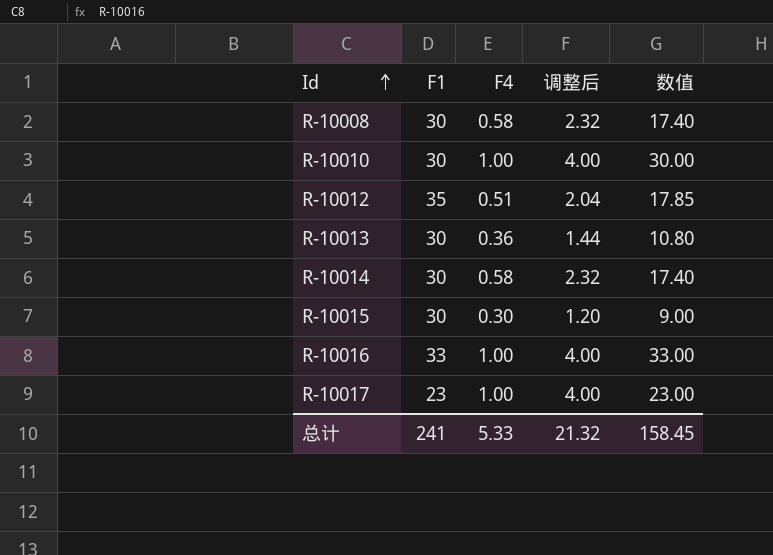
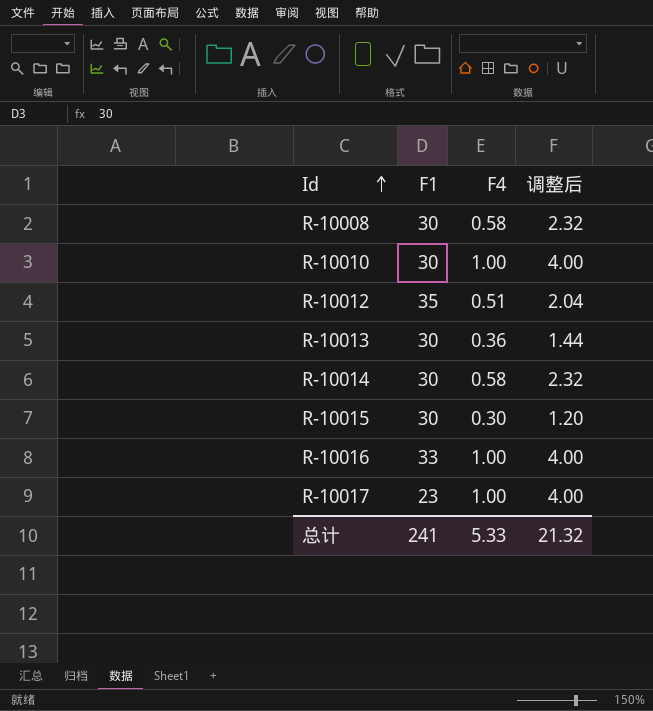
column 数值 | formula: [F1] * [F4] -> none

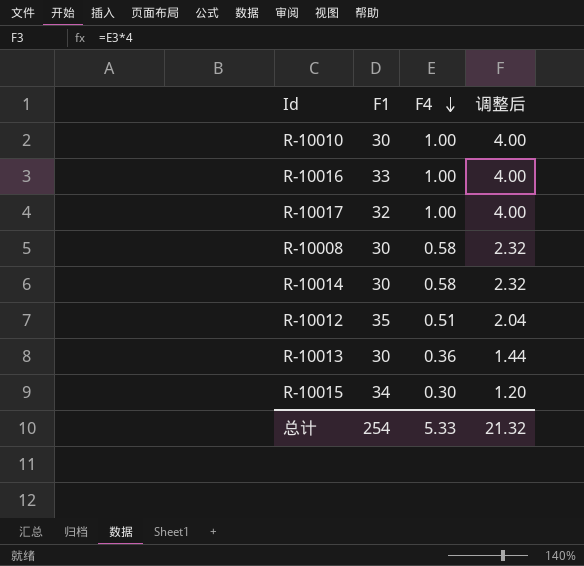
row order: Id ascending -> F4 descending
R-10017 | F1: 23 -> 32
R-10015 | F1: 30 -> 34
总计 | F1: 241 -> 254

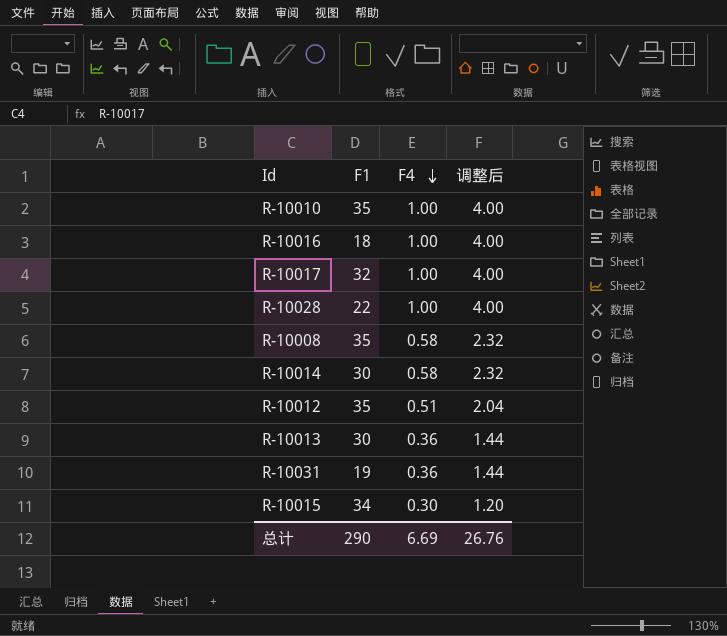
R-10010 | F1: 30 -> 35
R-10016 | F1: 33 -> 18
row R-10028: none -> 22 | 1.00 | 4.00
R-10008 | F1: 30 -> 35
row R-10031: none -> 19 | 0.36 | 1.44
总计 | F1: 254 -> 290
总计 | F4: 5.33 -> 6.69
总计 | 调整后: 21.32 -> 26.76

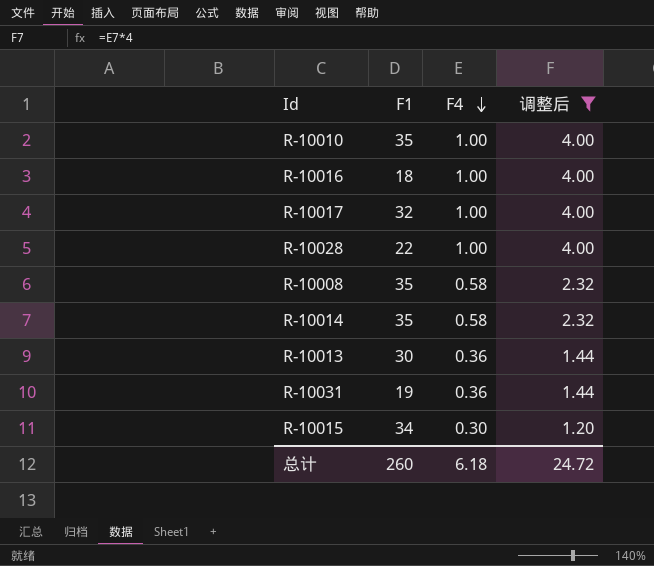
filter: none -> 调整后 != 2.04
R-10014 | F1: 30 -> 35
总计 | F1: 290 -> 260
总计 | F4: 6.69 -> 6.18
总计 | 调整后: 26.76 -> 24.72

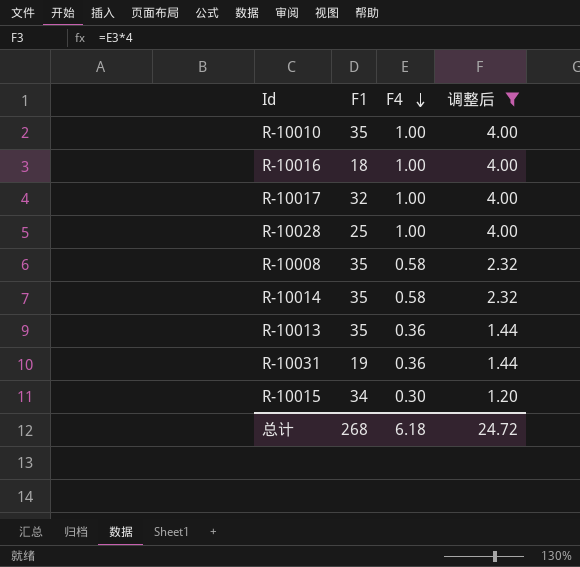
R-10028 | F1: 22 -> 25
R-10013 | F1: 30 -> 35
总计 | F1: 260 -> 268

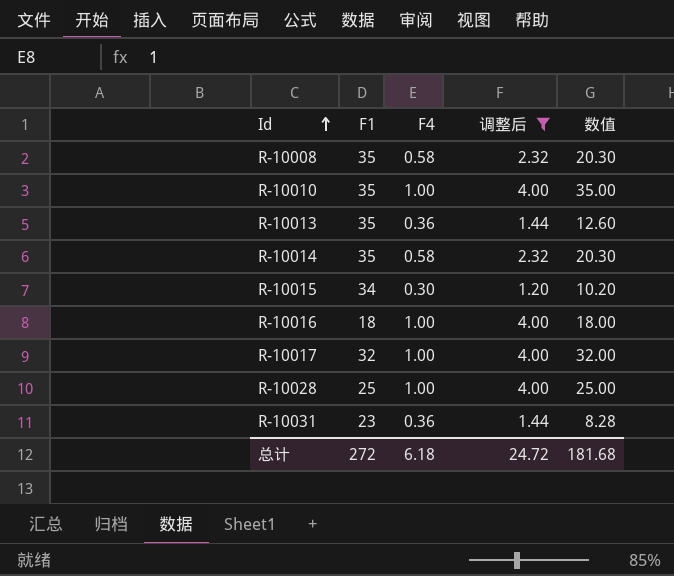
row order: F4 descending -> Id ascending
column 数值 | formula: none -> [F1] * [F4]
R-10031 | F1: 19 -> 23
总计 | F1: 268 -> 272

